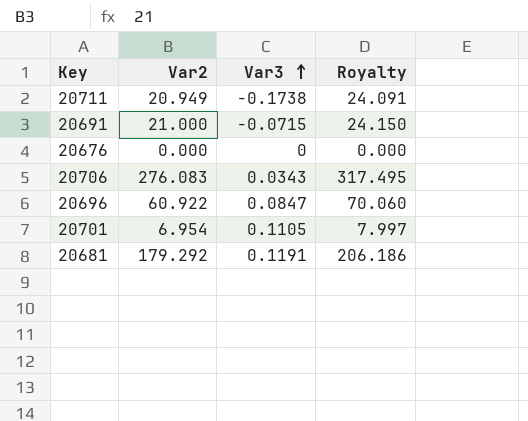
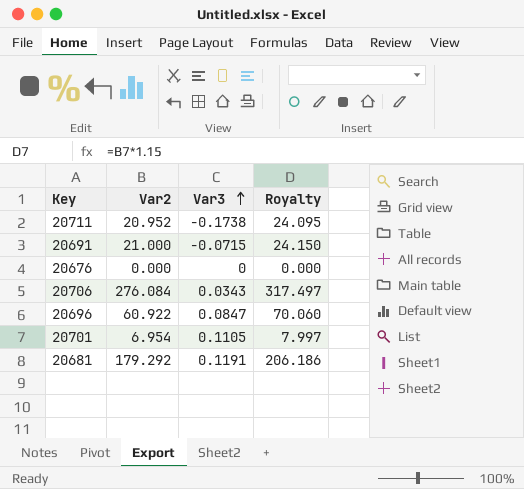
20711 | Var2: 20.949 -> 20.952
20711 | Royalty: 24.091 -> 24.095
20706 | Var2: 276.083 -> 276.084
20706 | Royalty: 317.495 -> 317.497

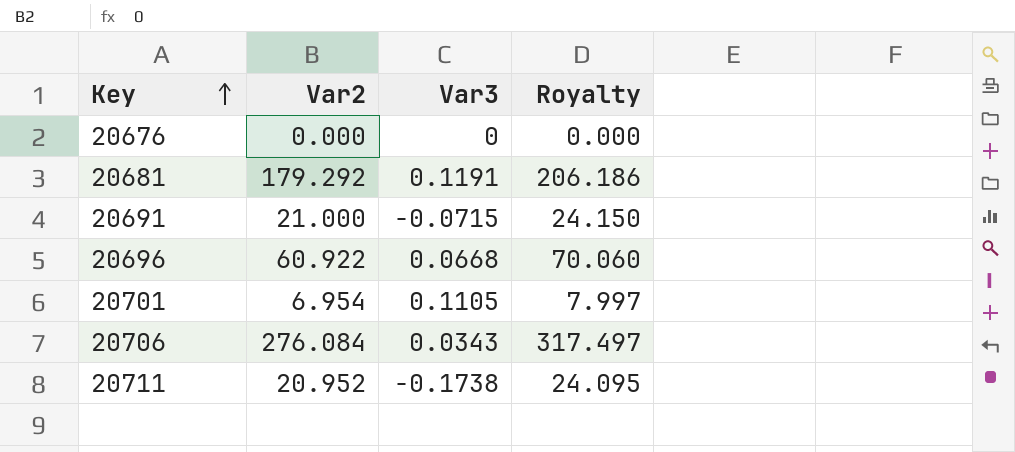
row order: Var3 ascending -> Key ascending
20696 | Var3: 0.0847 -> 0.0668

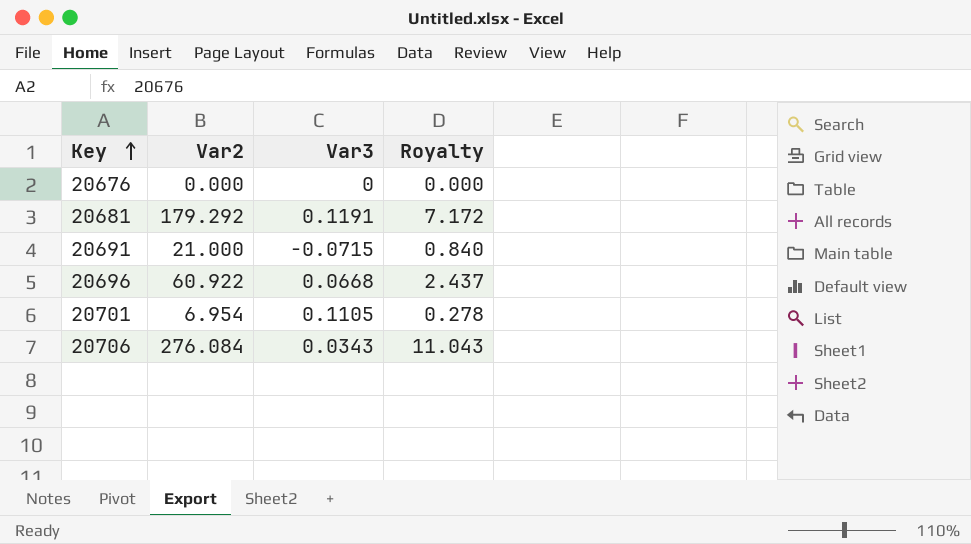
column Royalty | formula: [Var2] * 1.15 -> [Var2] * 0.04
row 20711: 20.952 | -0.1738 | 24.095 -> none

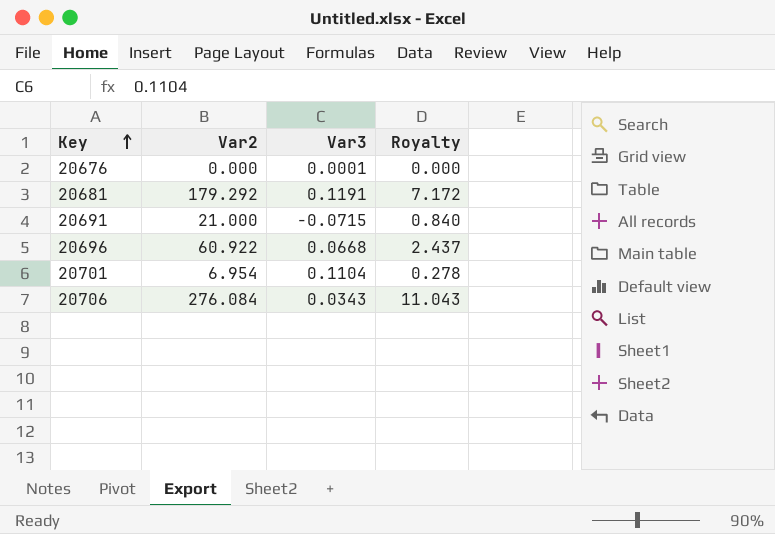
20676 | Var3: 0 -> 0.0001
20701 | Var3: 0.1105 -> 0.1104

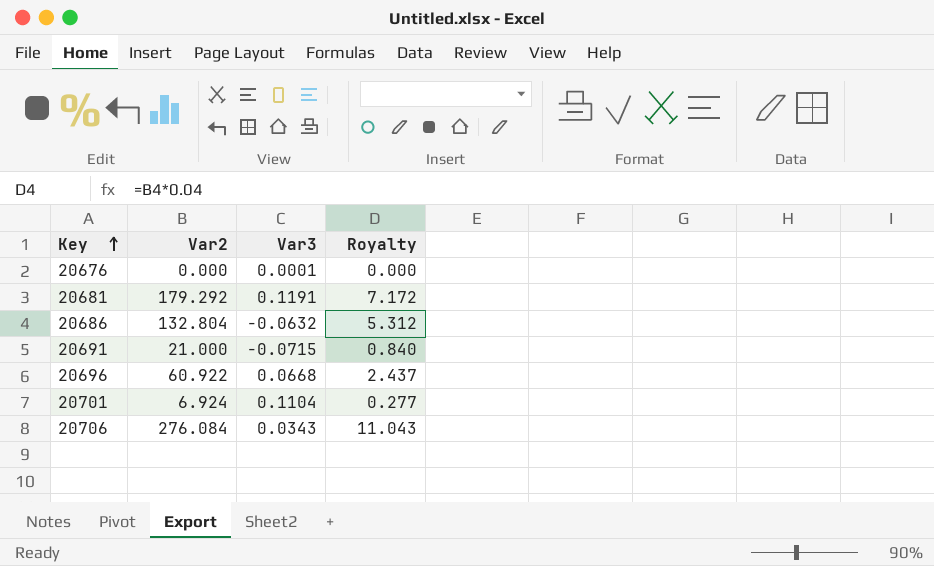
row 20686: none -> 132.804 | -0.0632 | 5.312
20701 | Var2: 6.954 -> 6.924
20701 | Royalty: 0.278 -> 0.277

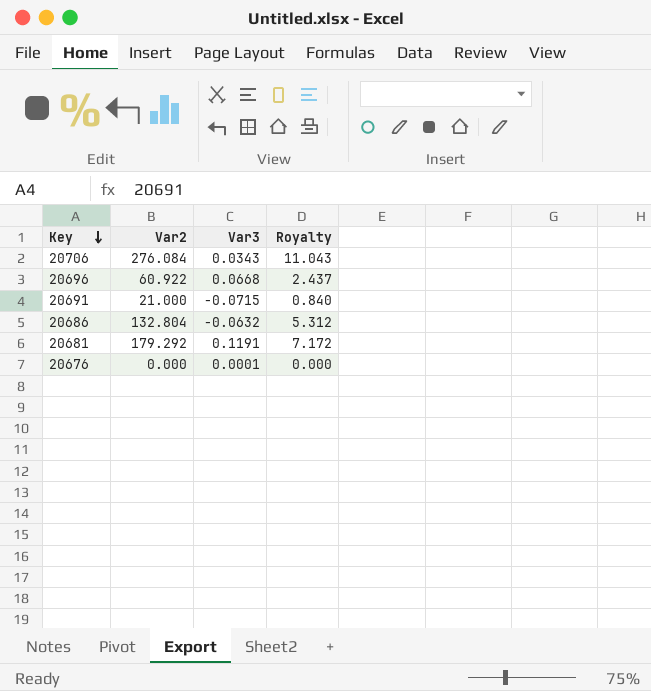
row order: Key ascending -> Key descending
row 20701: 6.924 | 0.1104 | 0.277 -> none

